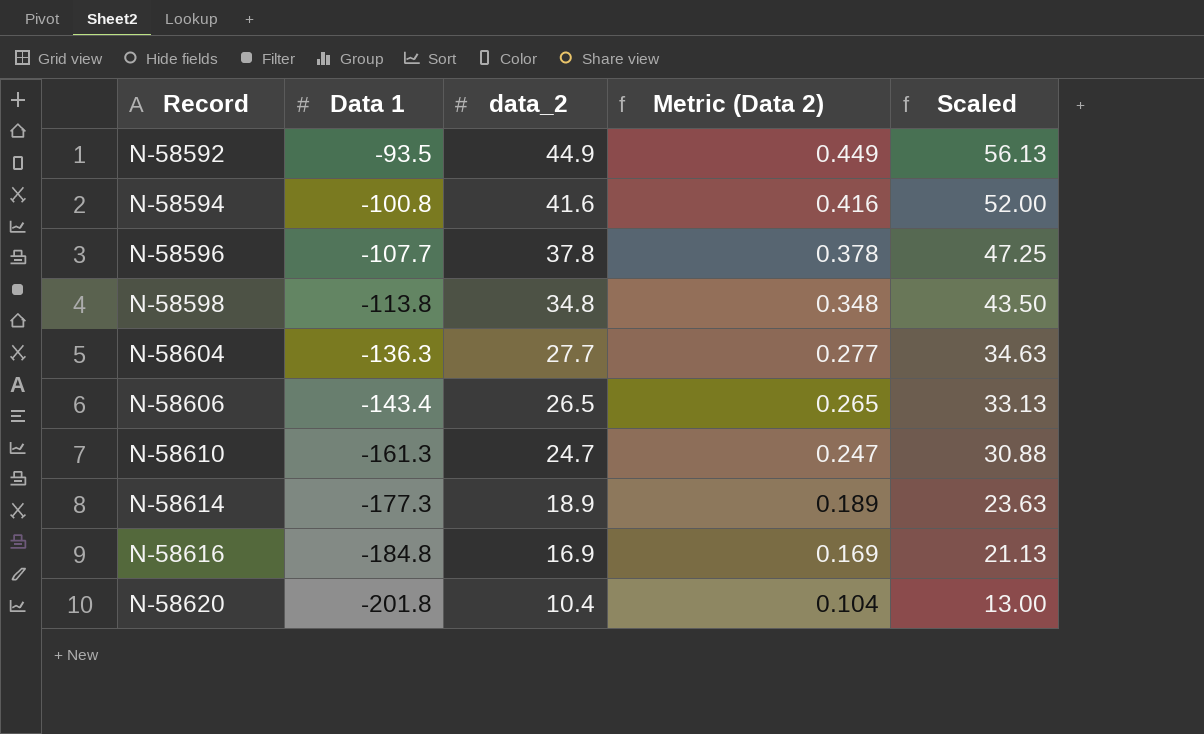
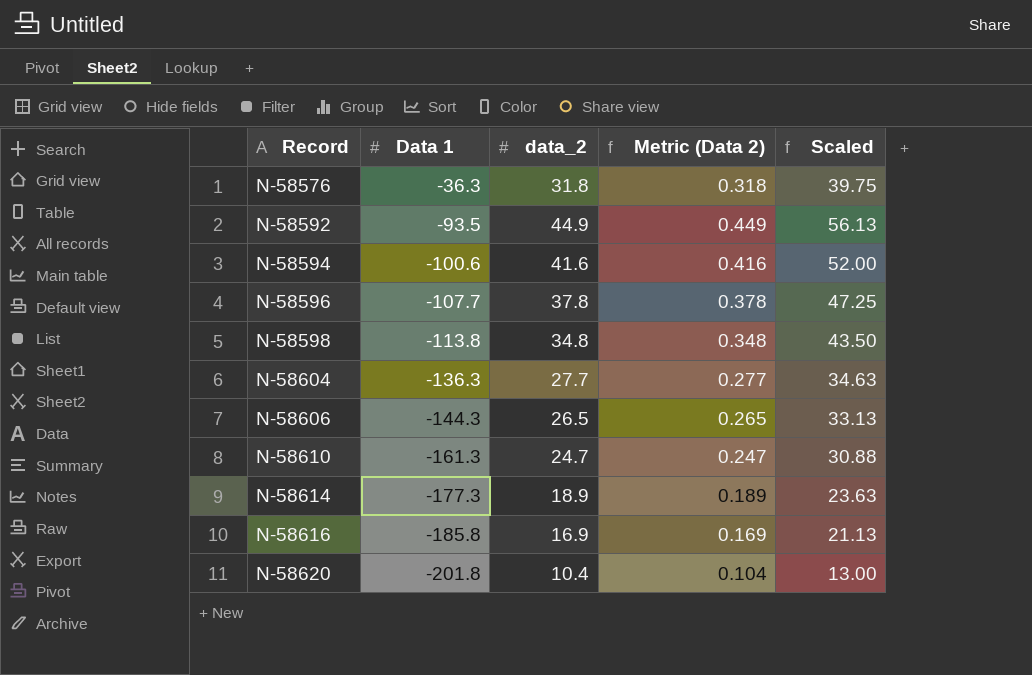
row N-58576: none -> -36.3 | 31.8 | 0.318 | 39.75
N-58594 | Data 1: -100.8 -> -100.6
N-58606 | Data 1: -143.4 -> -144.3
N-58616 | Data 1: -184.8 -> -185.8

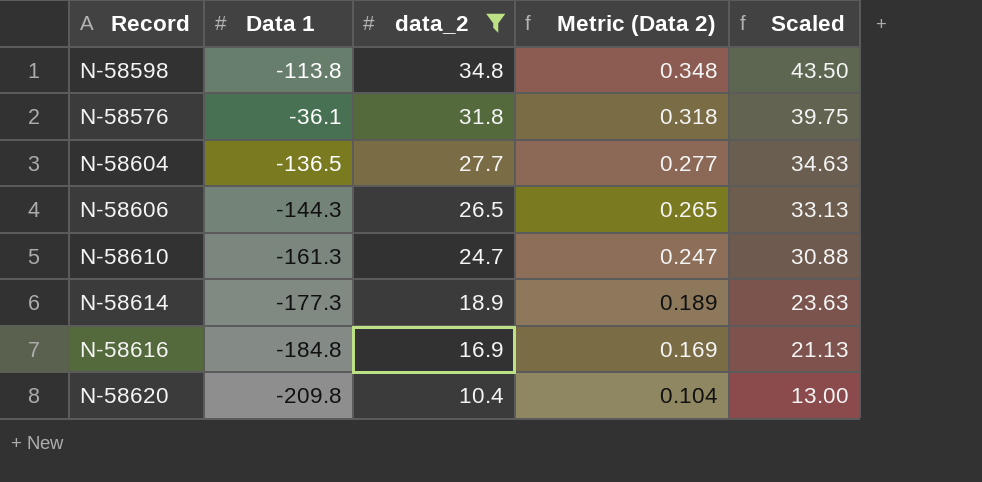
filter: none -> data_2 <= 34.8
row order: Record ascending -> data_2 descending
N-58576 | Data 1: -36.3 -> -36.1
N-58604 | Data 1: -136.3 -> -136.5
N-58616 | Data 1: -185.8 -> -184.8
N-58620 | Data 1: -201.8 -> -209.8

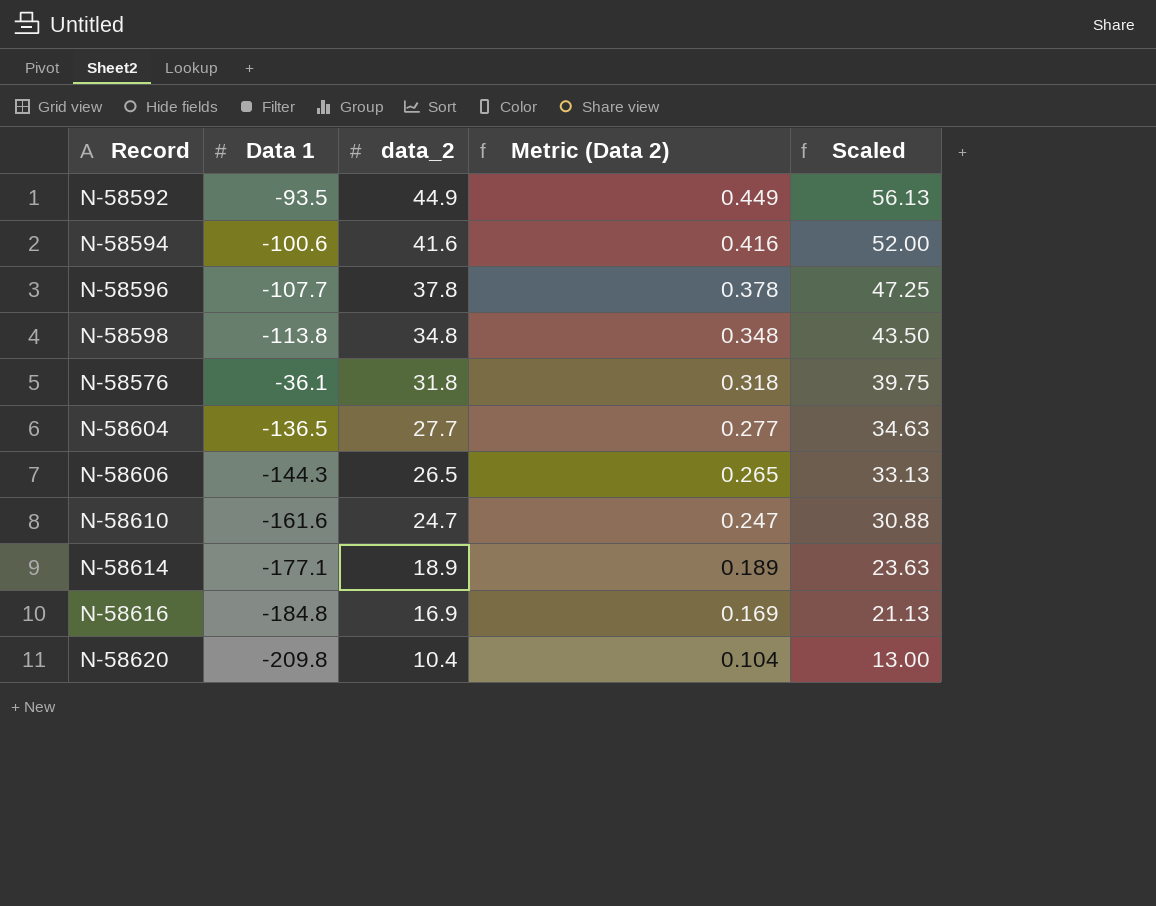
filter: data_2 <= 34.8 -> none
N-58610 | Data 1: -161.3 -> -161.6
N-58614 | Data 1: -177.3 -> -177.1

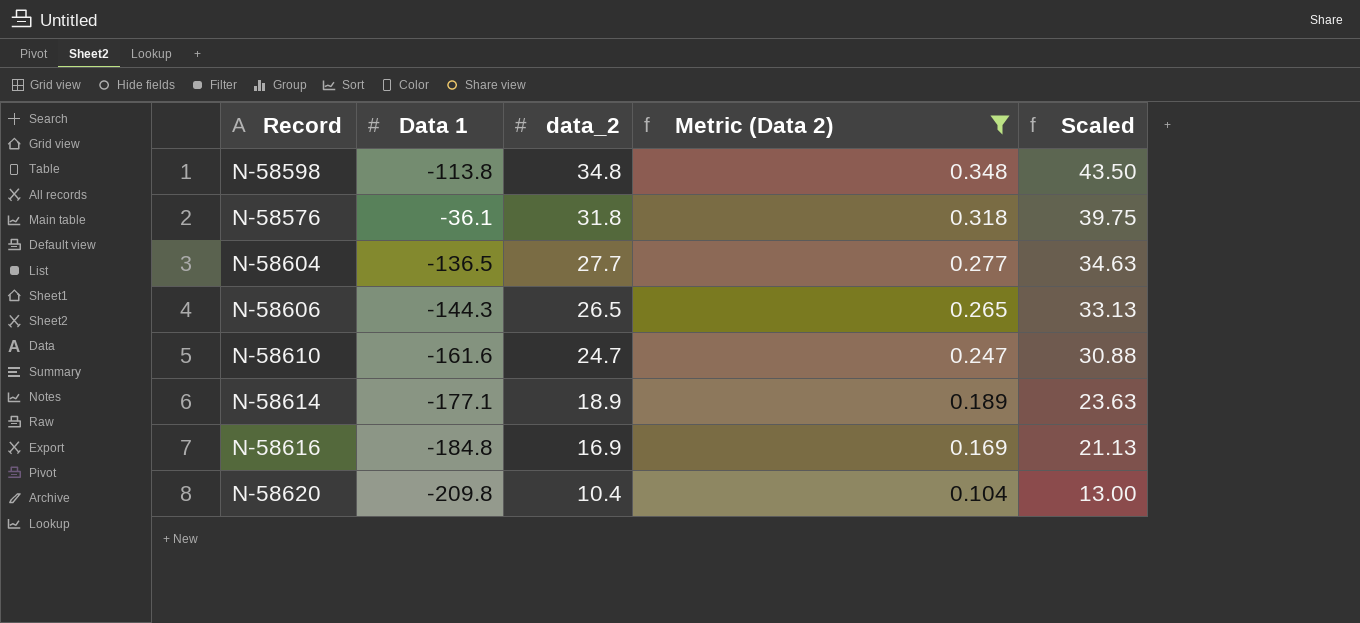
filter: none -> Metric (Data 2) <= 0.348

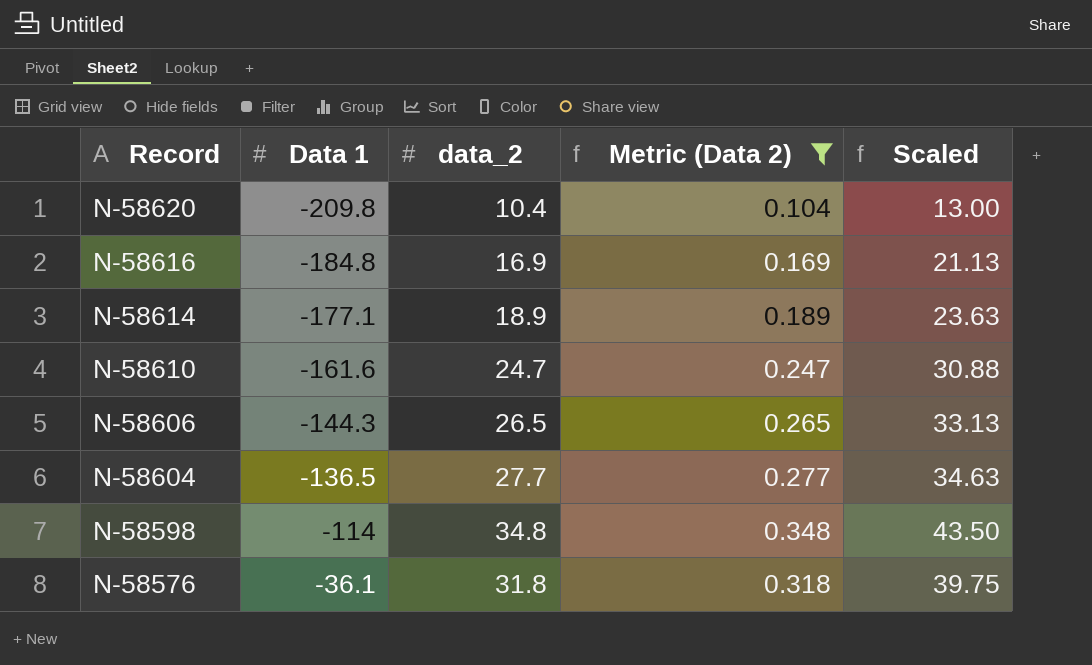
row order: data_2 descending -> Record descending
N-58598 | Data 1: -113.8 -> -114

